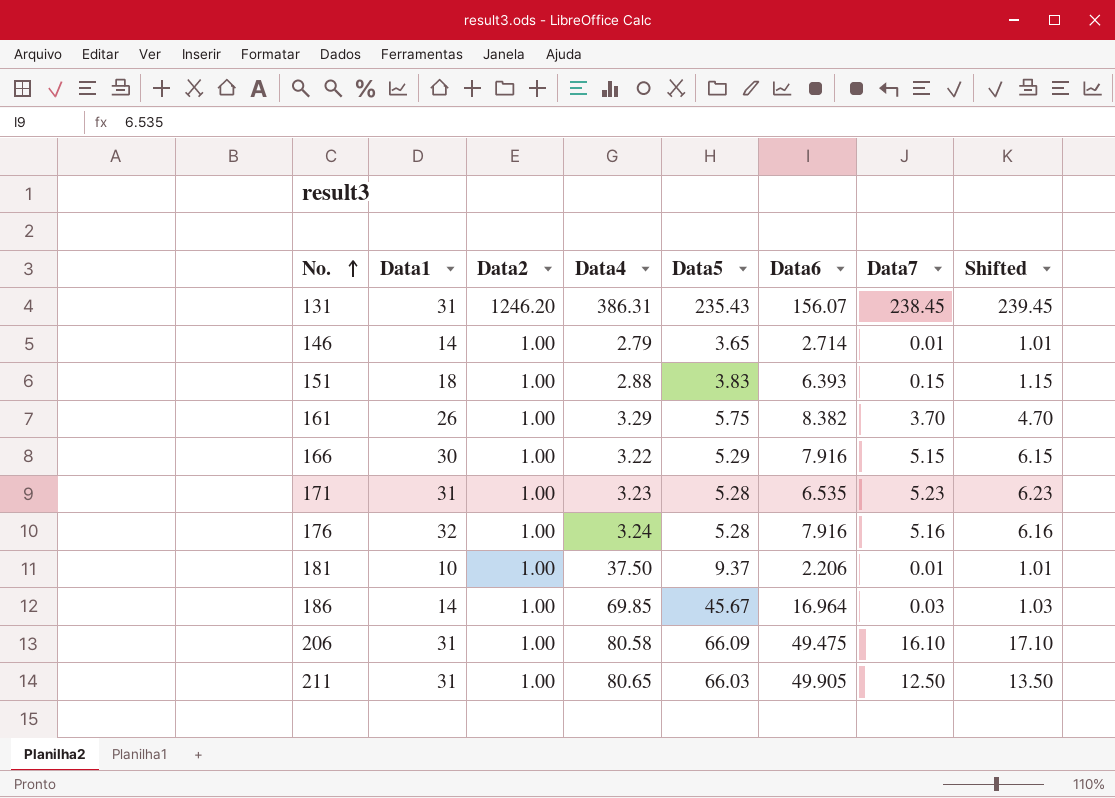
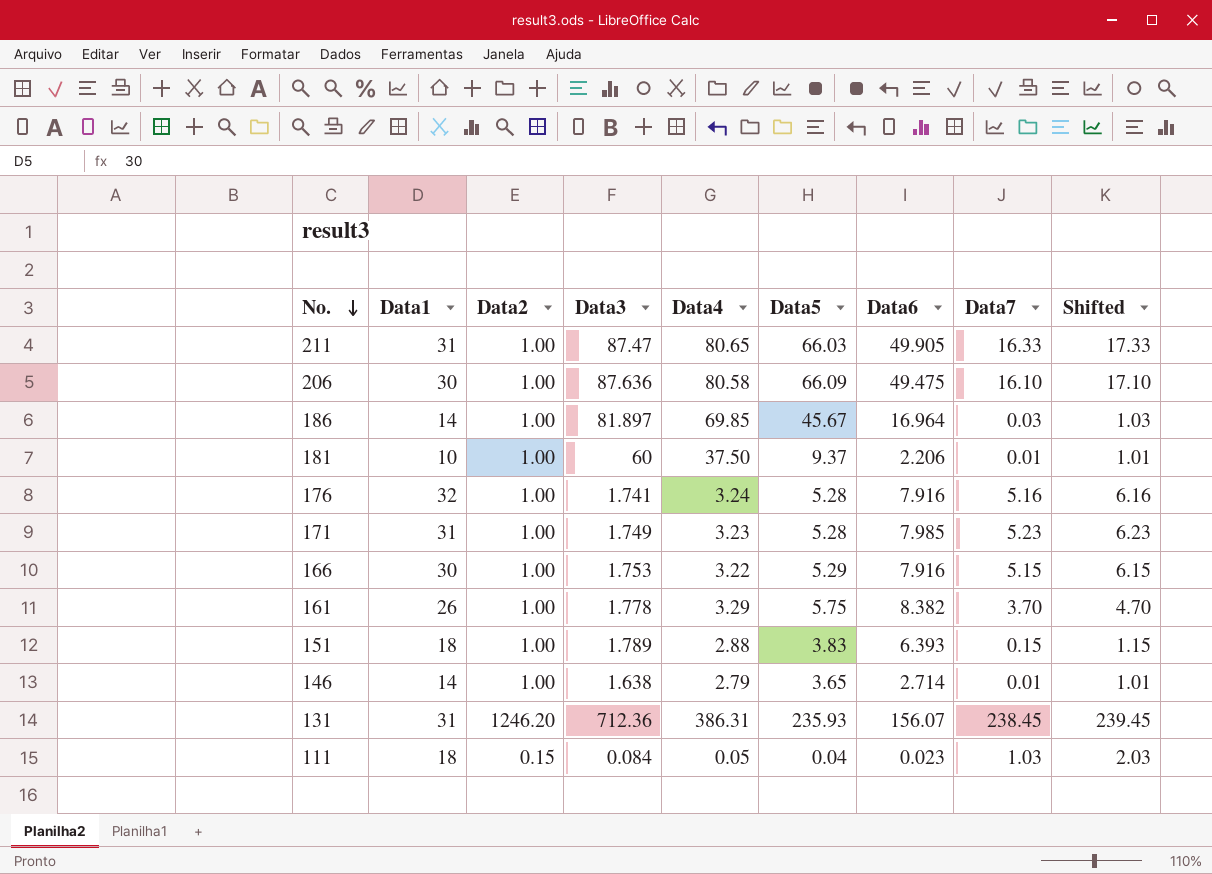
row order: No. ascending -> No. descending
column Data3 | position: none -> 4
211 | Data7: 12.50 -> 16.33
211 | Shifted: 13.50 -> 17.33
206 | Data1: 31 -> 30
171 | Data6: 6.535 -> 7.985
131 | Data5: 235.43 -> 235.93
row 111: none -> 18 | 0.15 | 0.084 | 0.05 | 0.04 | 0.023 | 1.03 | 2.03

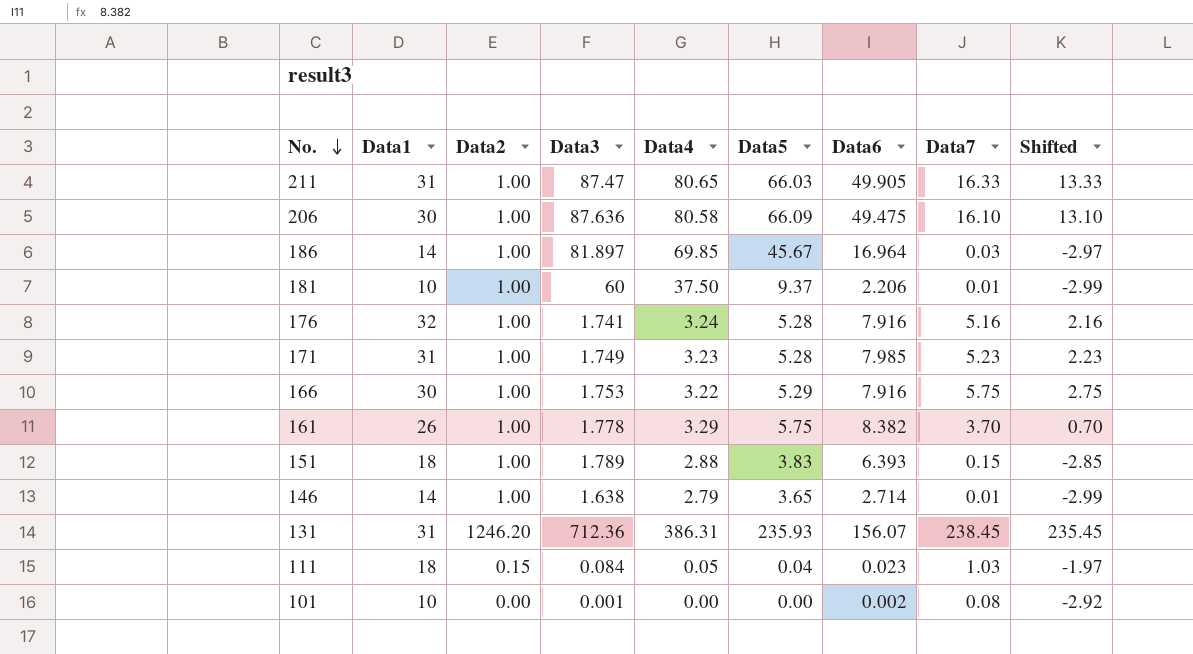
column Shifted | formula: [Data7] + 1 -> [Data7] - 3
166 | Data7: 5.15 -> 5.75
row 101: none -> 10 | 0.00 | 0.001 | 0.00 | 0.00 | 0.002 | 0.08 | -2.92

